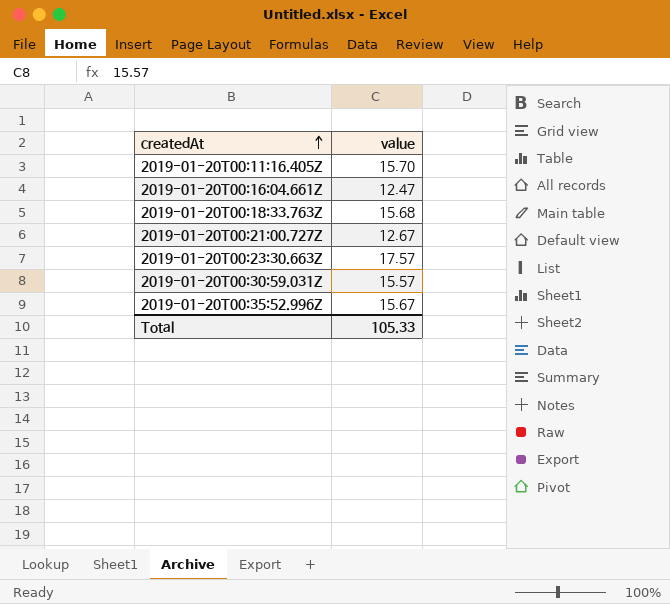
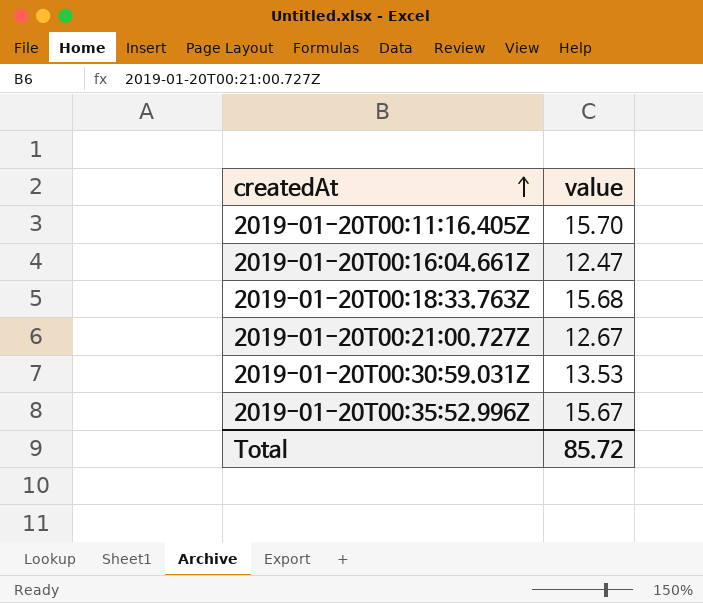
row 2019-01-20T00:23:30.663Z: 17.57 -> none
2019-01-20T00:30:59.031Z | value: 15.57 -> 13.53
Total | value: 105.33 -> 85.72

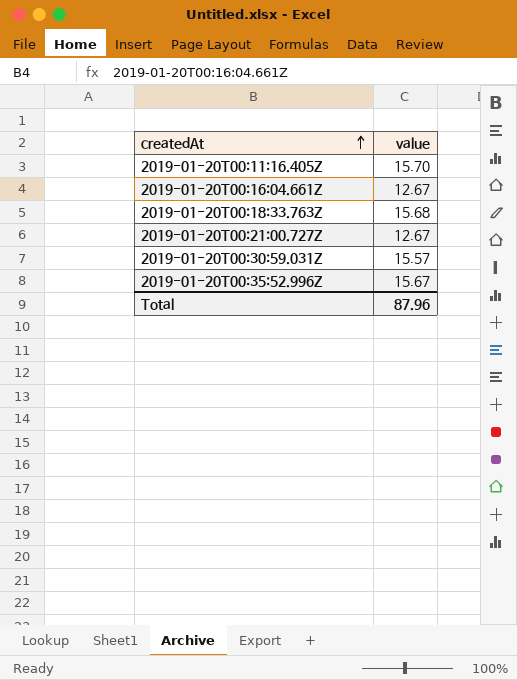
2019-01-20T00:16:04.661Z | value: 12.47 -> 12.67
2019-01-20T00:30:59.031Z | value: 13.53 -> 15.57
Total | value: 85.72 -> 87.96

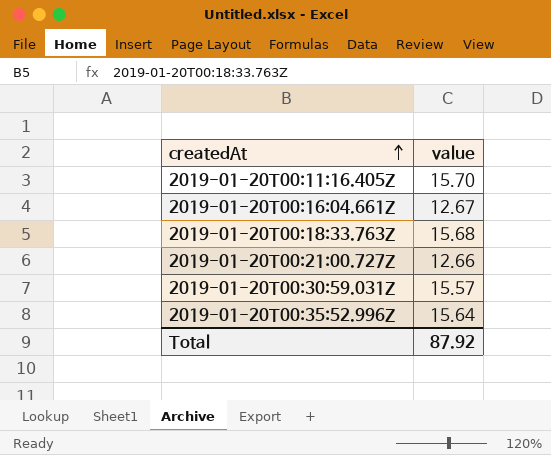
2019-01-20T00:21:00.727Z | value: 12.67 -> 12.66
2019-01-20T00:35:52.996Z | value: 15.67 -> 15.64
Total | value: 87.96 -> 87.92

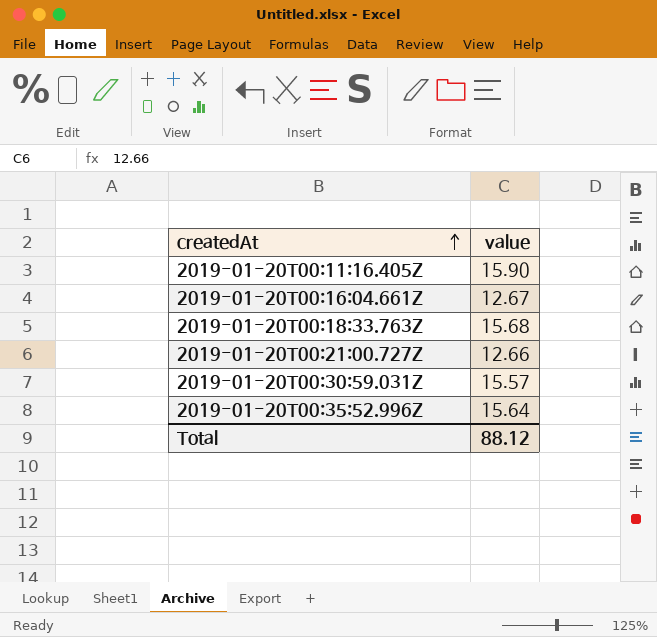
2019-01-20T00:11:16.405Z | value: 15.70 -> 15.90
Total | value: 87.92 -> 88.12

